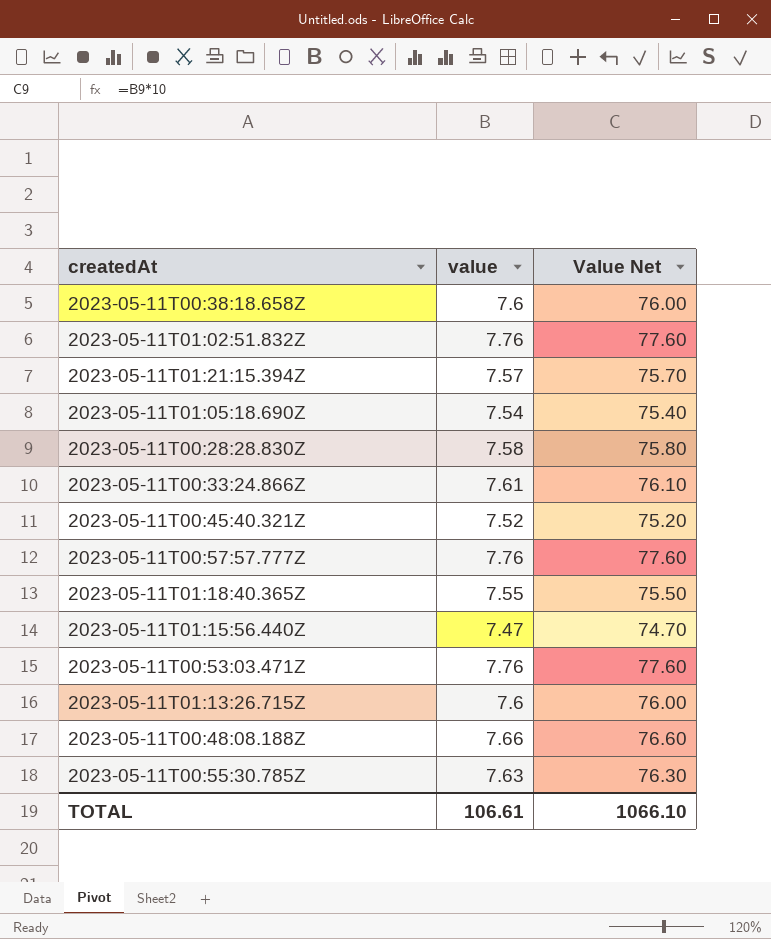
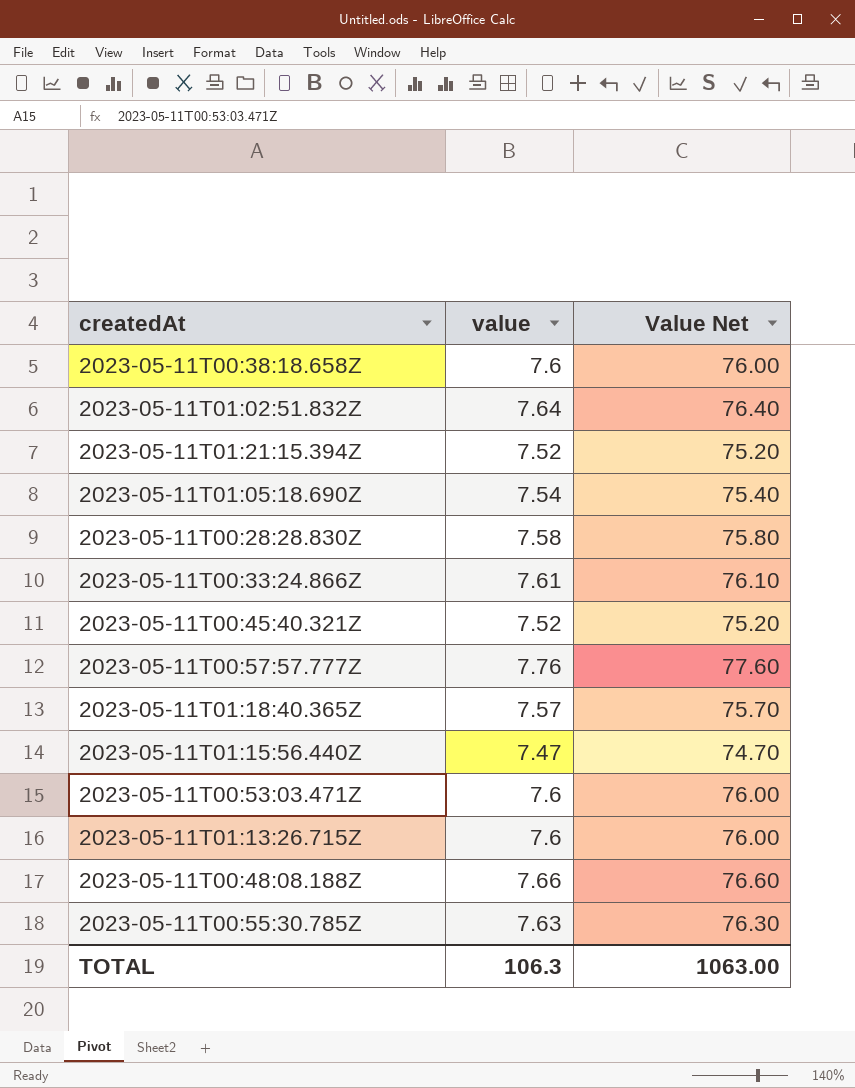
2023-05-11T01:02:51.832Z | value: 7.76 -> 7.64
2023-05-11T01:02:51.832Z | Value Net: 77.60 -> 76.40
2023-05-11T01:21:15.394Z | value: 7.57 -> 7.52
2023-05-11T01:21:15.394Z | Value Net: 75.70 -> 75.20
2023-05-11T01:18:40.365Z | value: 7.55 -> 7.57
2023-05-11T01:18:40.365Z | Value Net: 75.50 -> 75.70
2023-05-11T00:53:03.471Z | value: 7.76 -> 7.6
2023-05-11T00:53:03.471Z | Value Net: 77.60 -> 76.00
TOTAL | value: 106.61 -> 106.3
TOTAL | Value Net: 1066.10 -> 1063.00

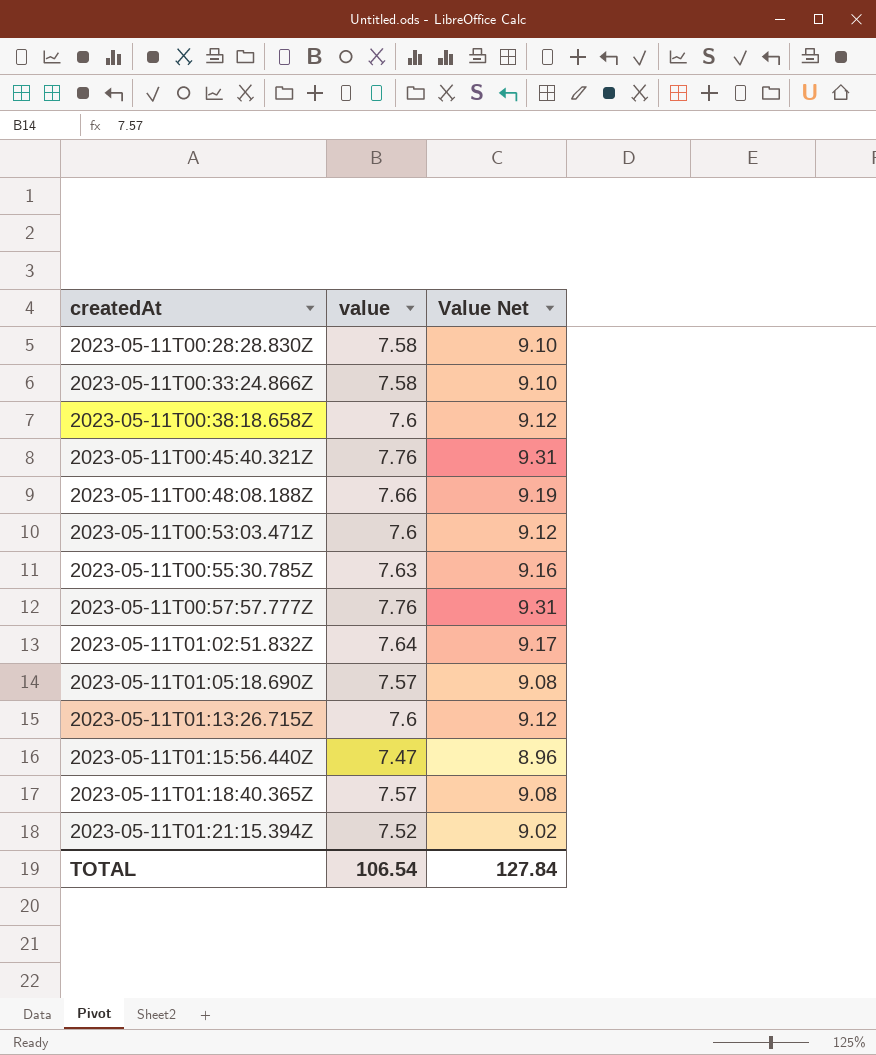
row order: none -> createdAt ascending
column Value Net | formula: [value] * 10 -> [value] * 1.2
2023-05-11T00:33:24.866Z | value: 7.61 -> 7.58
2023-05-11T00:45:40.321Z | value: 7.52 -> 7.76
2023-05-11T01:05:18.690Z | value: 7.54 -> 7.57
TOTAL | value: 106.3 -> 106.54
TOTAL | Value Net: 1063.00 -> 127.84

